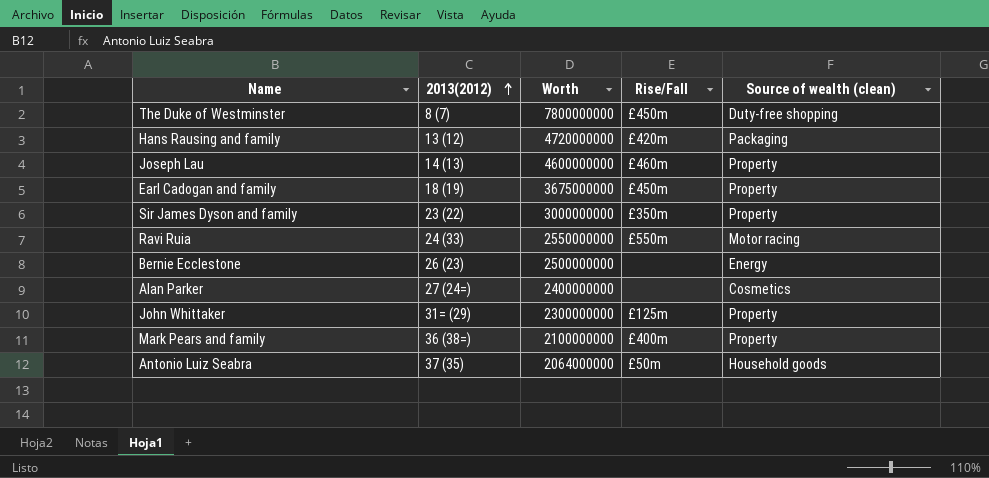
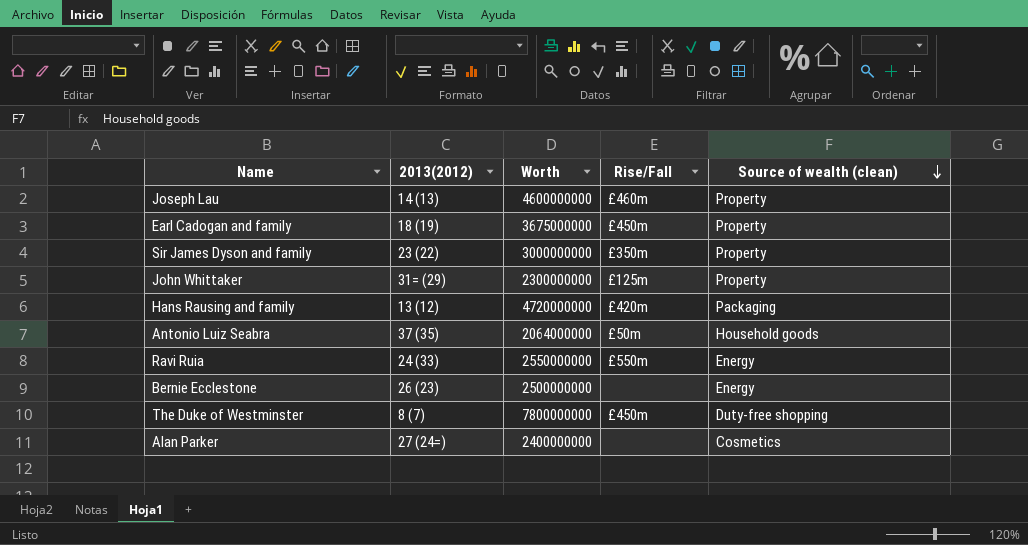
row order: 2013(2012) ascending -> Source of wealth (clean) descending
row Mark Pears and family: 36 (38=) | 2100000000 | £400m | Property -> none
Ravi Ruia | Source of wealth (clean): Motor racing -> Energy

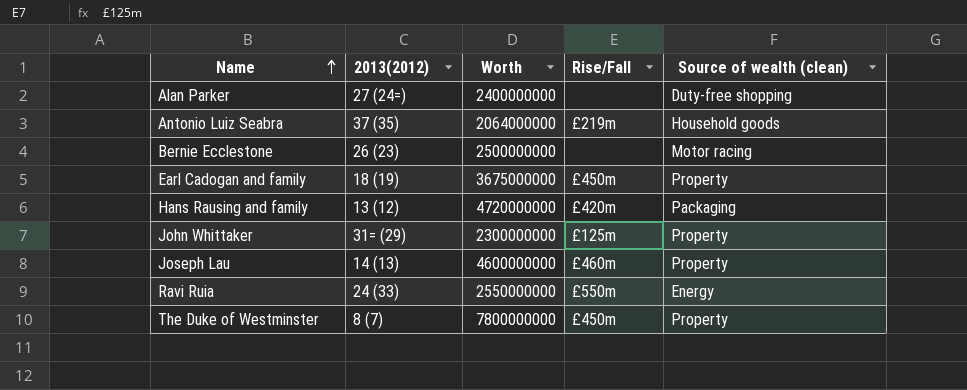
row order: Source of wealth (clean) descending -> Name ascending
row Sir James Dyson and family: 23 (22) | 3000000000 | £350m | Property -> none
Alan Parker | Source of wealth (clean): Cosmetics -> Duty-free shopping
Antonio Luiz Seabra | Rise/Fall: £50m -> £219m
Bernie Ecclestone | Source of wealth (clean): Energy -> Motor racing
The Duke of Westminster | Source of wealth (clean): Duty-free shopping -> Property

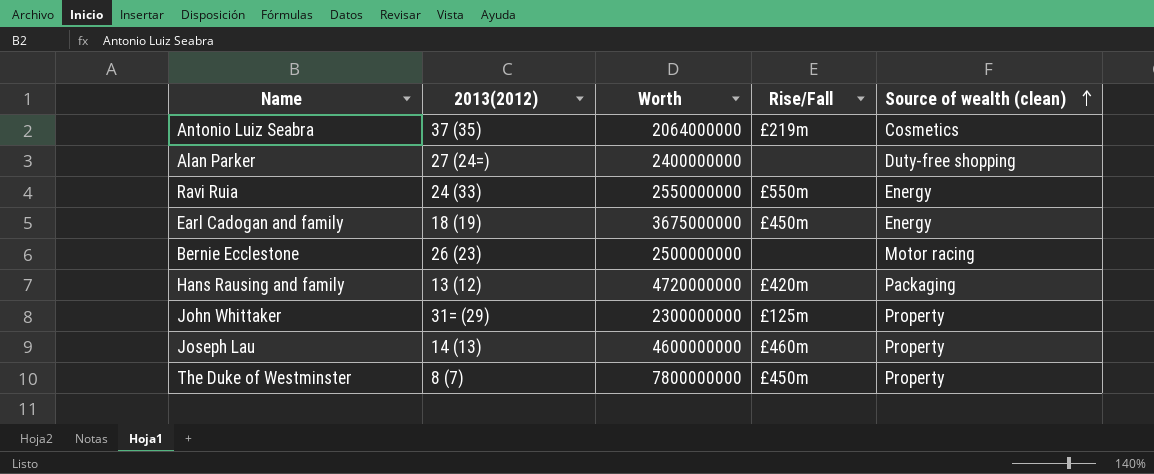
row order: Name ascending -> Source of wealth (clean) ascending
Antonio Luiz Seabra | Source of wealth (clean): Household goods -> Cosmetics
Earl Cadogan and family | Source of wealth (clean): Property -> Energy

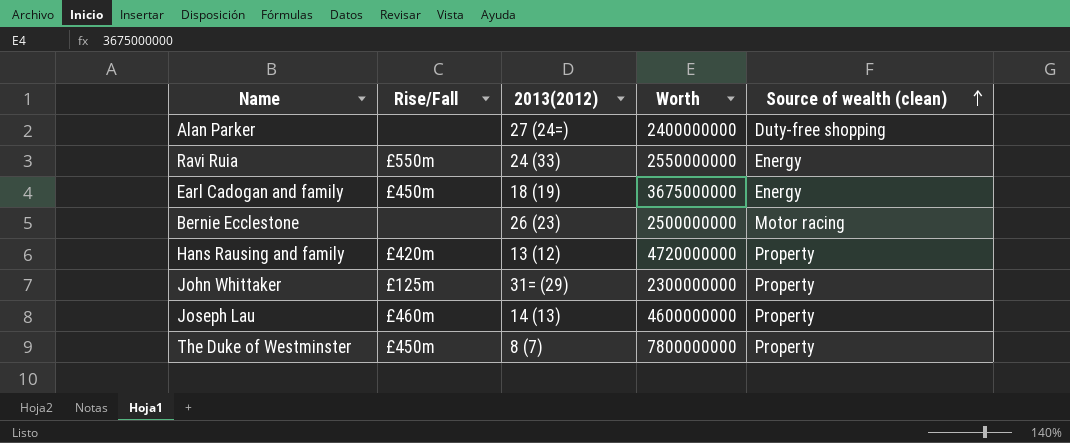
column Rise/Fall | position: 4 -> 2
row Antonio Luiz Seabra: 37 (35) | 2064000000 | £219m | Cosmetics -> none
Hans Rausing and family | Source of wealth (clean): Packaging -> Property

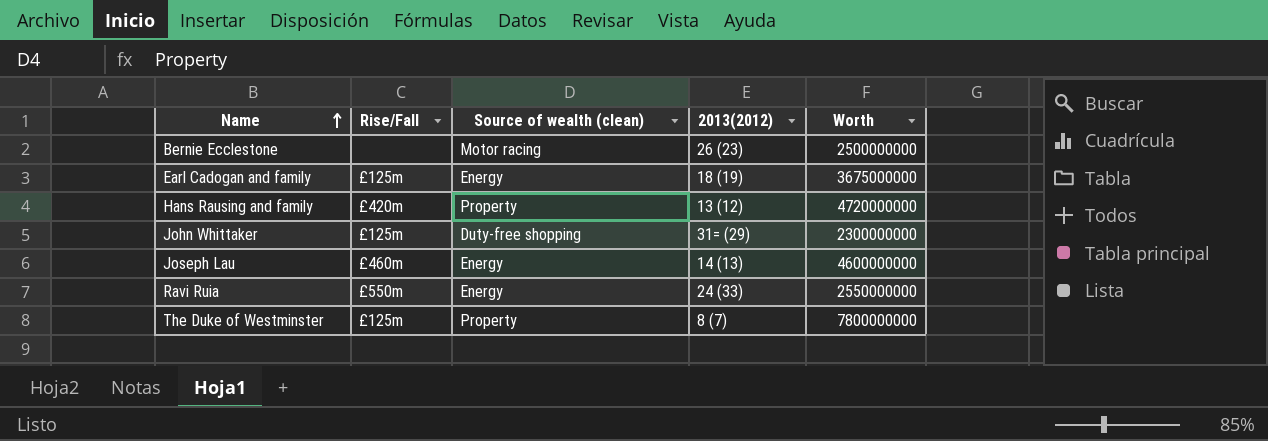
row order: Source of wealth (clean) ascending -> Name ascending
column Source of wealth (clean) | position: 5 -> 3
row Alan Parker: none | 27 (24=) | 2400000000 | Duty-free shopping -> none
Earl Cadogan and family | Rise/Fall: £450m -> £125m
John Whittaker | Source of wealth (clean): Property -> Duty-free shopping
Joseph Lau | Source of wealth (clean): Property -> Energy
The Duke of Westminster | Rise/Fall: £450m -> £125m

